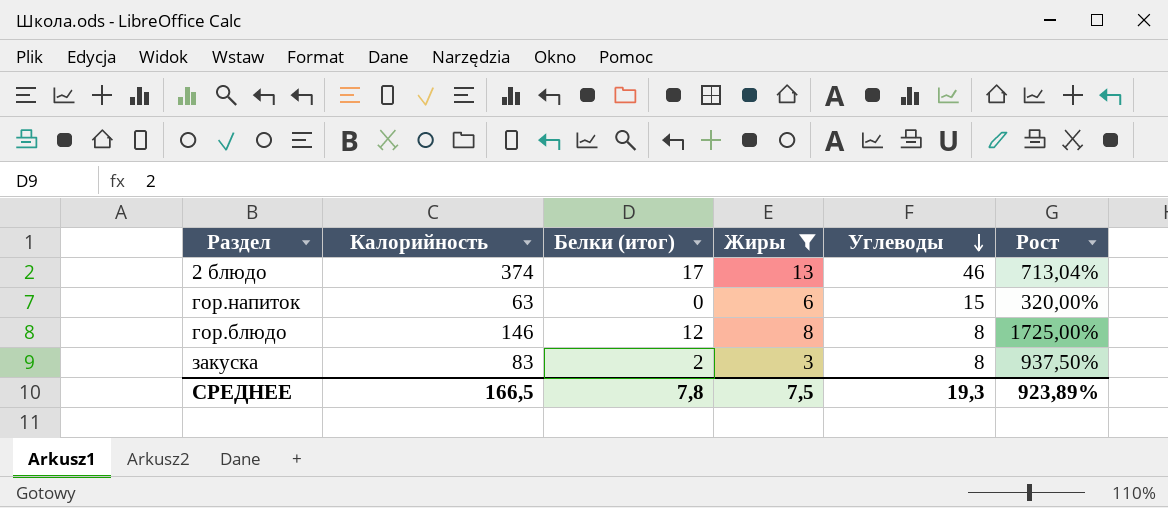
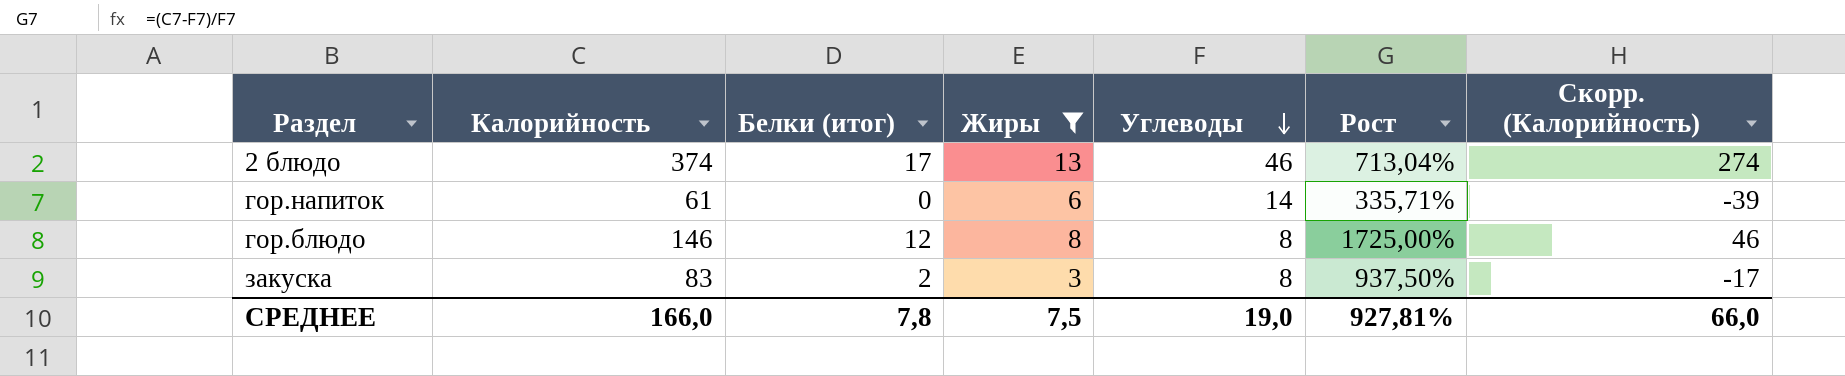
column Скорр. (Калорийность) | formula: none -> [Калорийность] - 100
гор.напиток | Калорийность: 63 -> 61
гор.напиток | Углеводы: 15 -> 14
гор.напиток | Рост: 320,00% -> 335,71%
СРЕДНЕЕ | Калорийность: 166,5 -> 166,0
СРЕДНЕЕ | Углеводы: 19,3 -> 19,0
СРЕДНЕЕ | Рост: 923,89% -> 927,81%

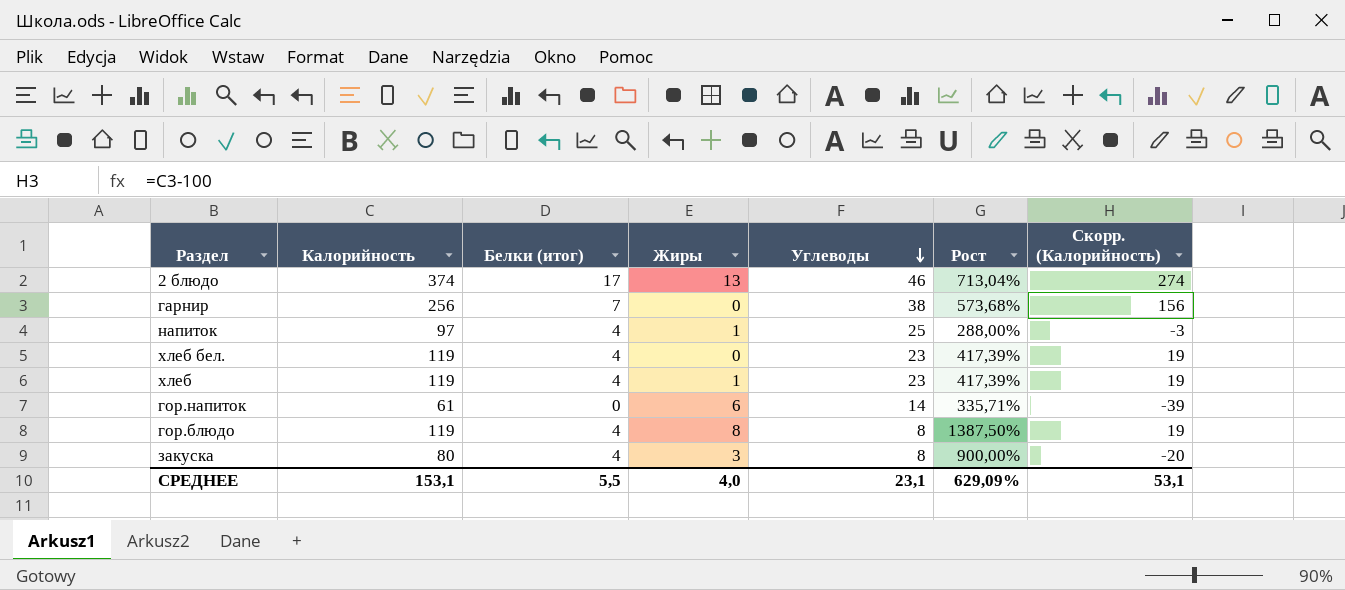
filter: Жиры >= 3 -> none
гор.блюдо | Калорийность: 146 -> 119
гор.блюдо | Белки (итог): 12 -> 4
гор.блюдо | Рост: 1725,00% -> 1387,50%
гор.блюдо | Скорр. (Калорийность): 46 -> 19
закуска | Калорийность: 83 -> 80
закуска | Белки (итог): 2 -> 4
закуска | Рост: 937,50% -> 900,00%
закуска | Скорр. (Калорийность): -17 -> -20
СРЕДНЕЕ | Калорийность: 166,0 -> 153,1
СРЕДНЕЕ | Белки (итог): 7,8 -> 5,5
СРЕДНЕЕ | Жиры: 7,5 -> 4,0
СРЕДНЕЕ | Углеводы: 19,0 -> 23,1
СРЕДНЕЕ | Рост: 927,81% -> 629,09%
СРЕДНЕЕ | Скорр. (Калорийность): 66,0 -> 53,1

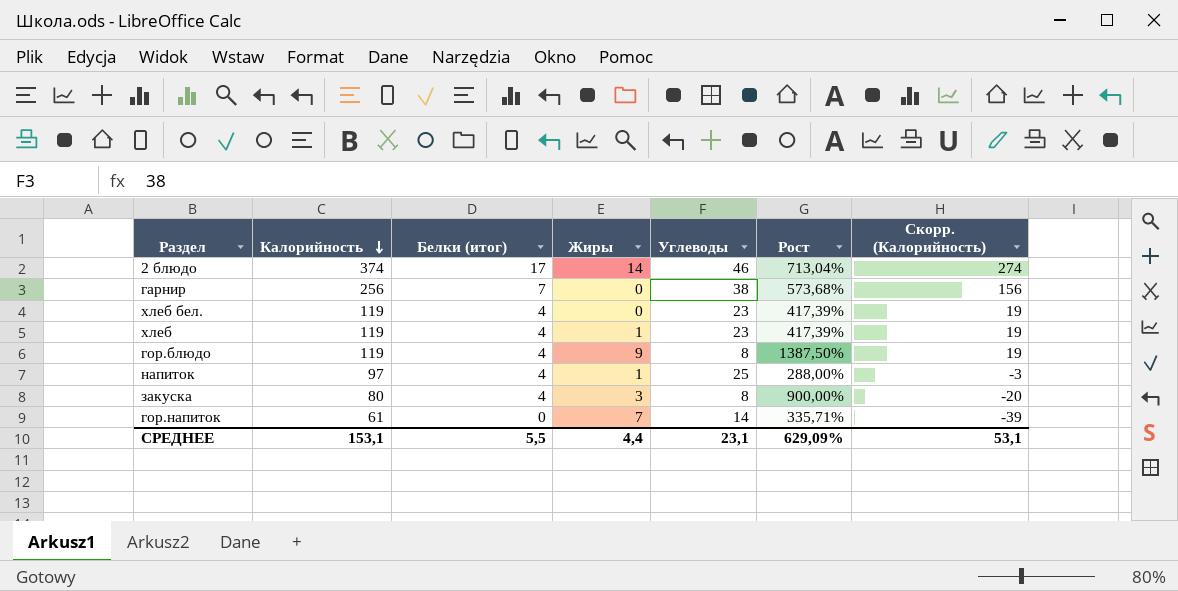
row order: Углеводы descending -> Калорийность descending
2 блюдо | Жиры: 13 -> 14
гор.блюдо | Жиры: 8 -> 9
гор.напиток | Жиры: 6 -> 7
СРЕДНЕЕ | Жиры: 4,0 -> 4,4

